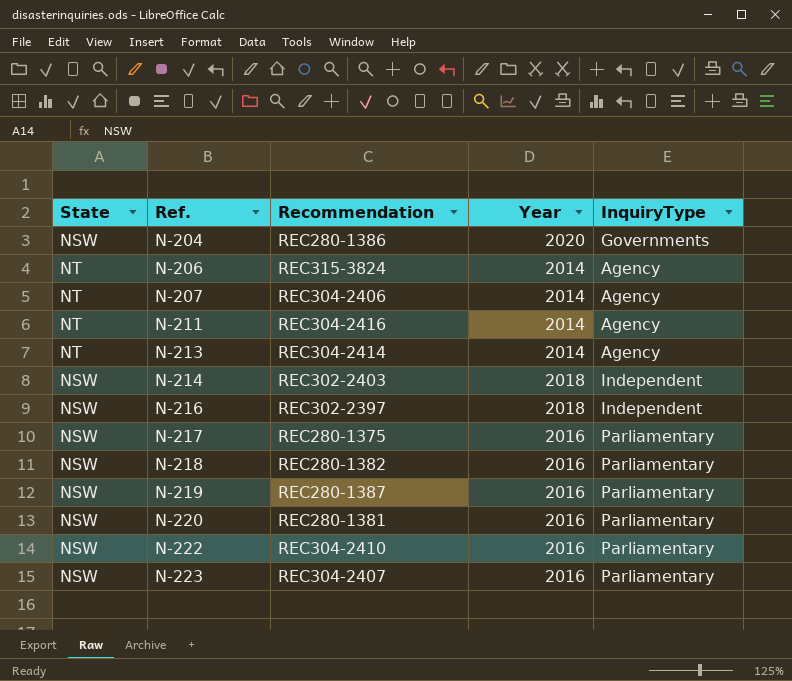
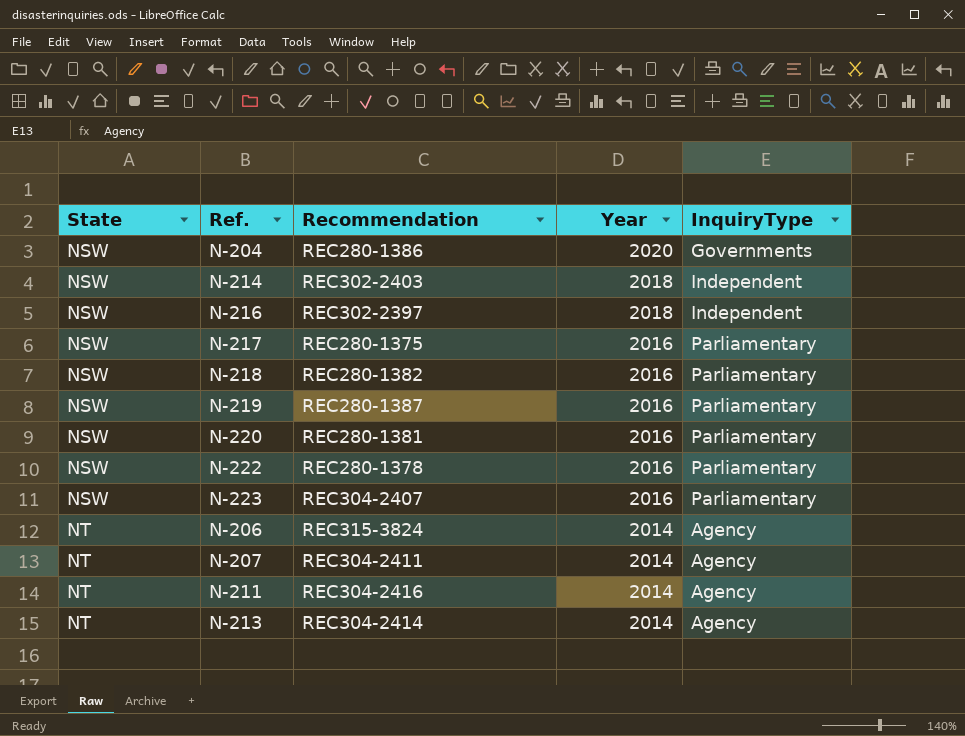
row order: Ref. ascending -> State ascending
N-222 | Recommendation: REC304-2410 -> REC280-1378
N-207 | Recommendation: REC304-2406 -> REC304-2411

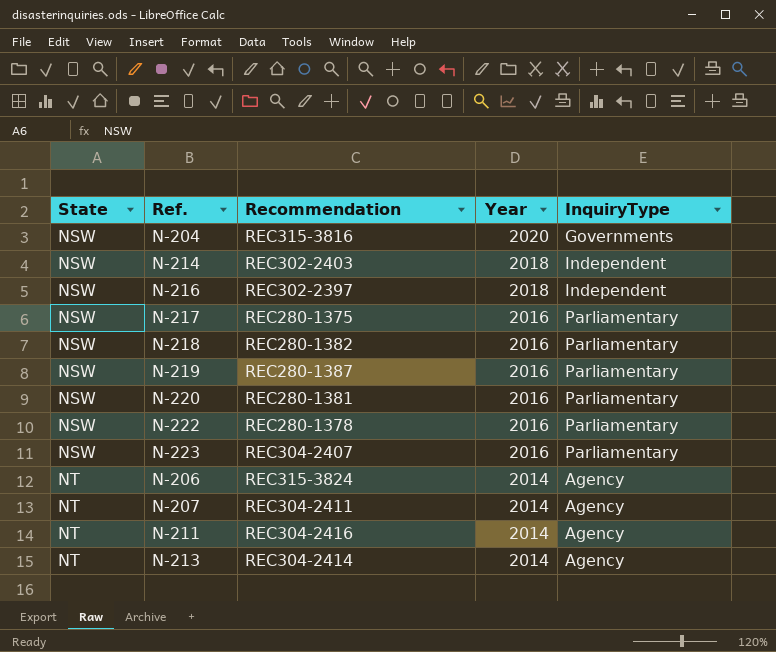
N-204 | Recommendation: REC280-1386 -> REC315-3816

